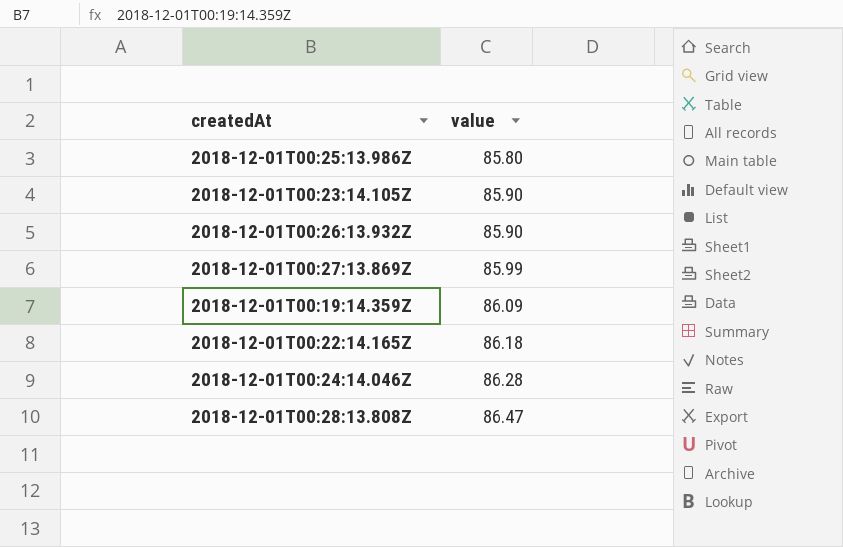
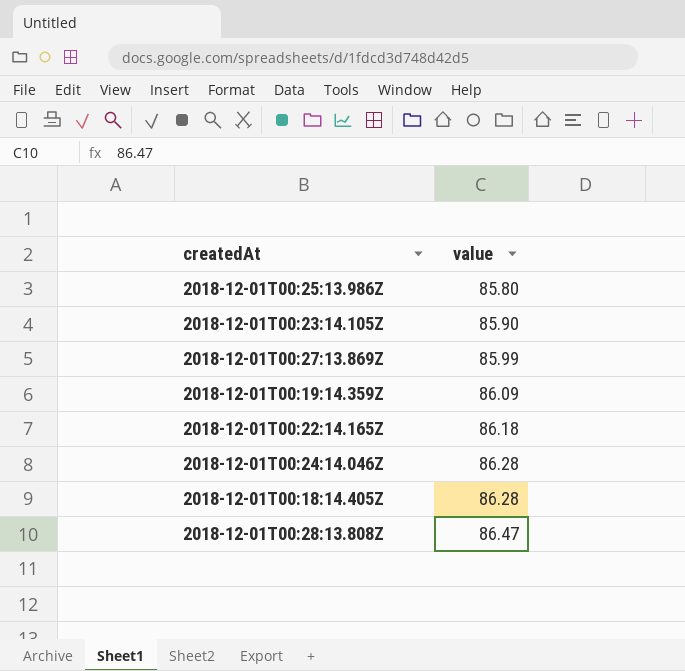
row 2018-12-01T00:26:13.932Z: 85.90 -> none
row 2018-12-01T00:18:14.405Z: none -> 86.28

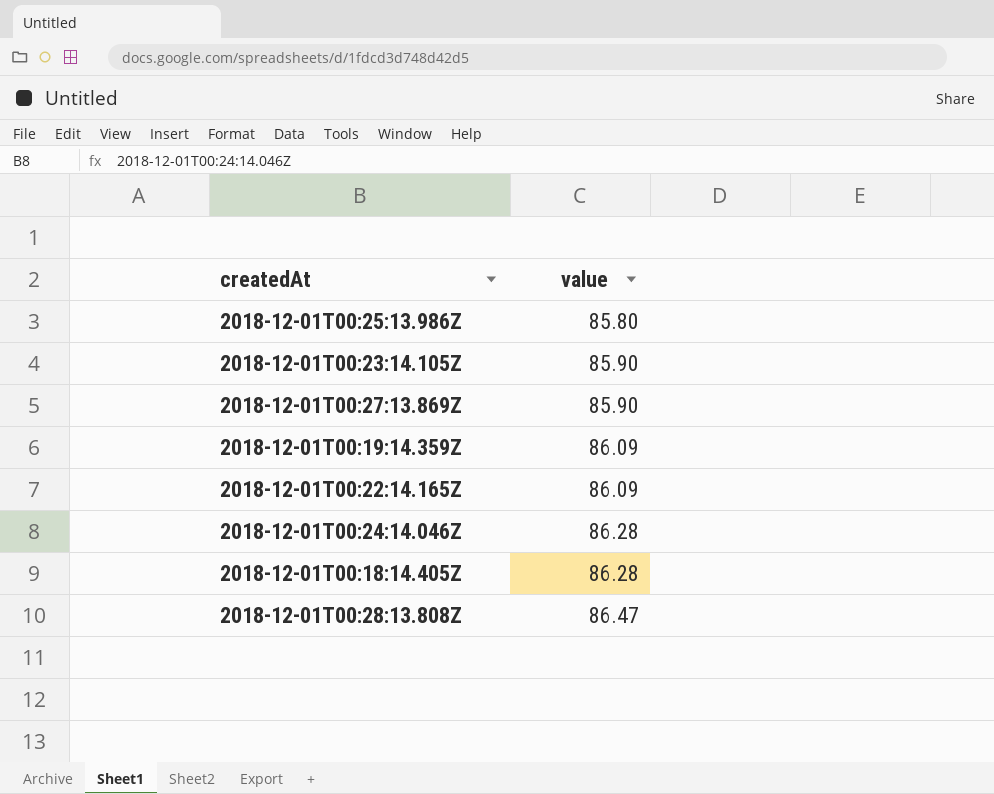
2018-12-01T00:27:13.869Z | value: 85.99 -> 85.90
2018-12-01T00:22:14.165Z | value: 86.18 -> 86.09

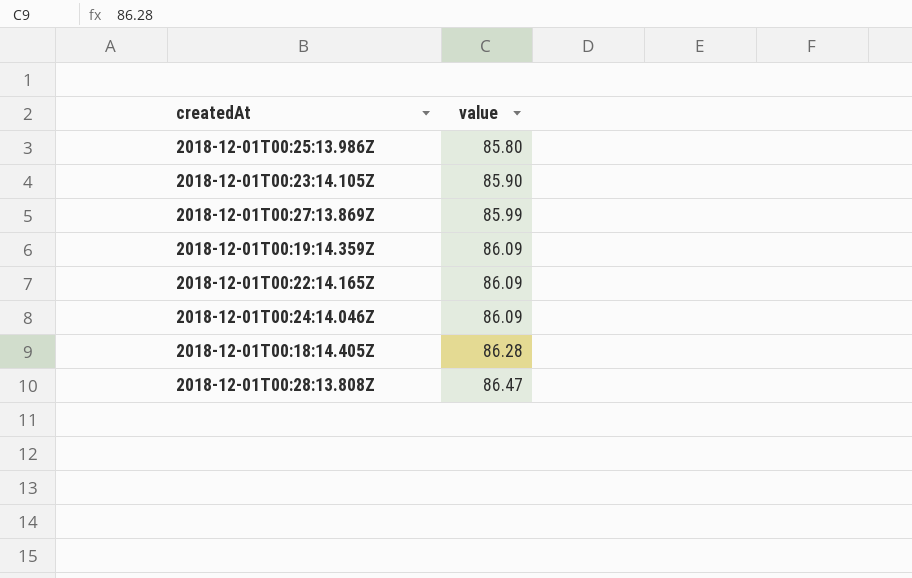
2018-12-01T00:27:13.869Z | value: 85.90 -> 85.99
2018-12-01T00:24:14.046Z | value: 86.28 -> 86.09

